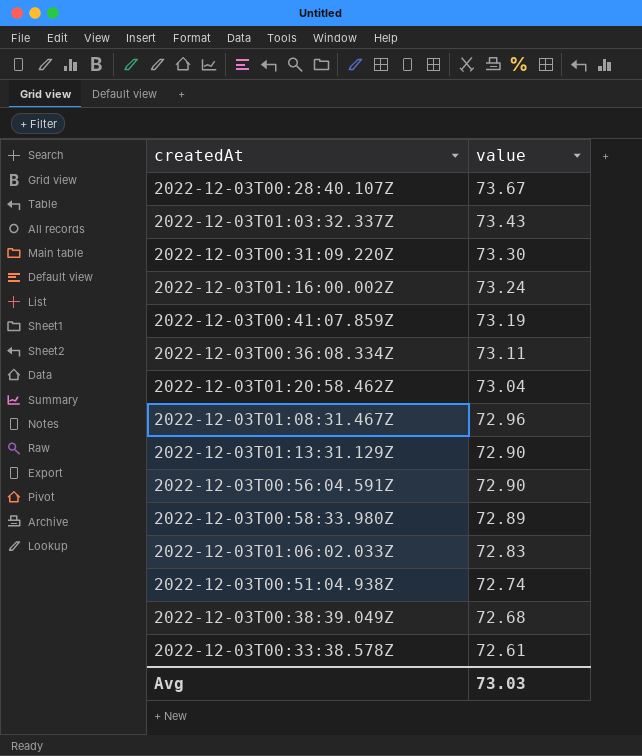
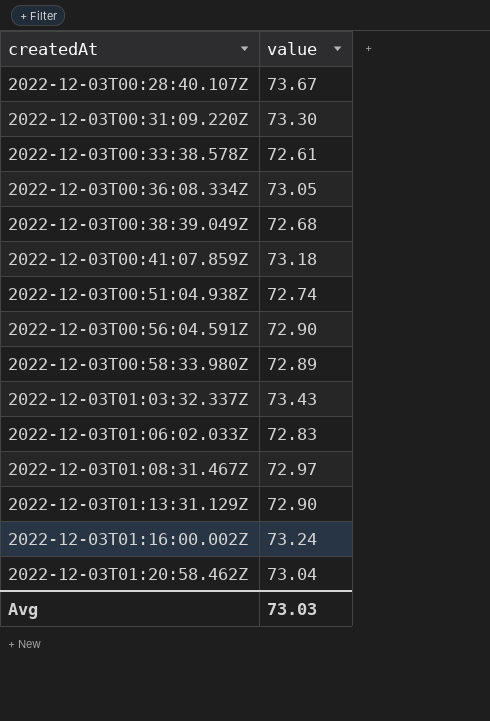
row order: value descending -> createdAt ascending
2022-12-03T00:36:08.334Z | value: 73.11 -> 73.05
2022-12-03T00:41:07.859Z | value: 73.19 -> 73.18
2022-12-03T01:08:31.467Z | value: 72.96 -> 72.97

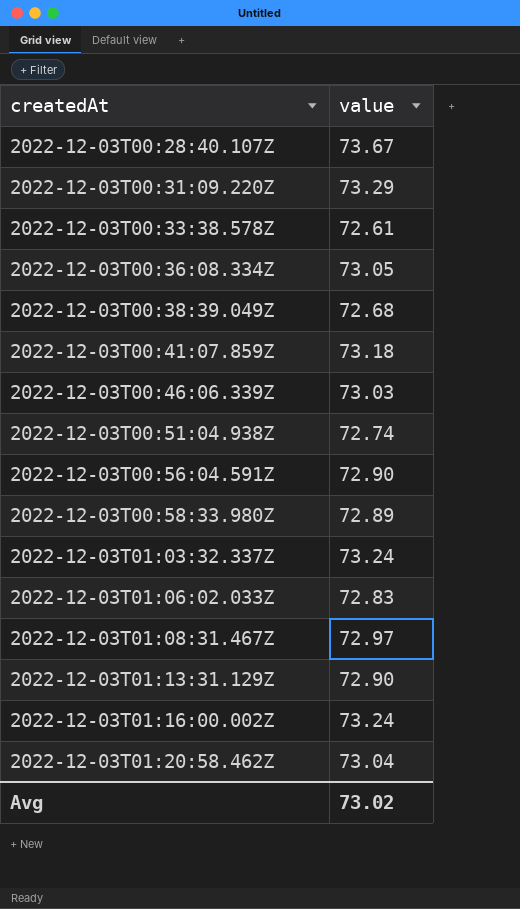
2022-12-03T00:31:09.220Z | value: 73.30 -> 73.29
row 2022-12-03T00:46:06.339Z: none -> 73.03
2022-12-03T01:03:32.337Z | value: 73.43 -> 73.24
Avg | value: 73.03 -> 73.02

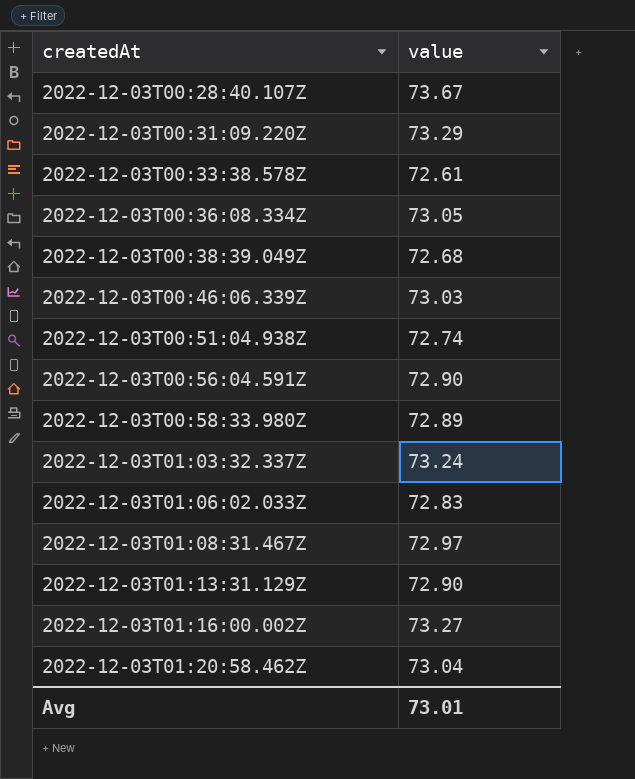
row 2022-12-03T00:41:07.859Z: 73.18 -> none
2022-12-03T01:16:00.002Z | value: 73.24 -> 73.27
Avg | value: 73.02 -> 73.01

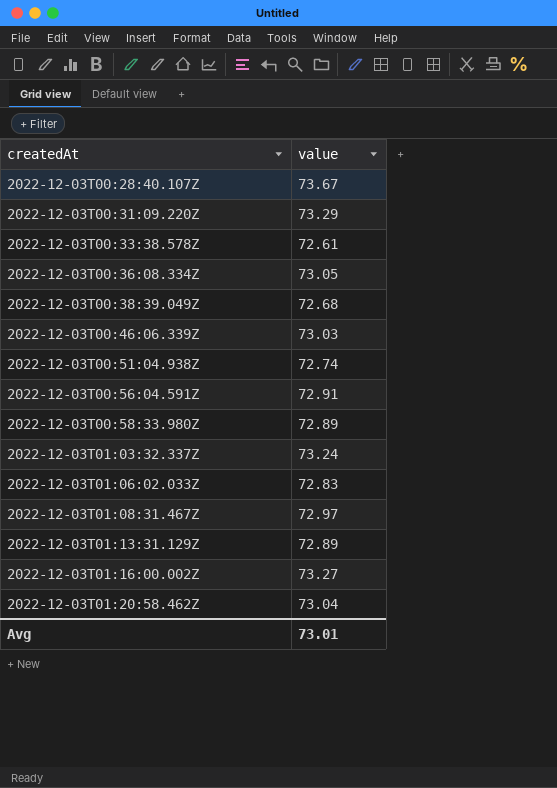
2022-12-03T00:56:04.591Z | value: 72.90 -> 72.91
2022-12-03T01:13:31.129Z | value: 72.90 -> 72.89

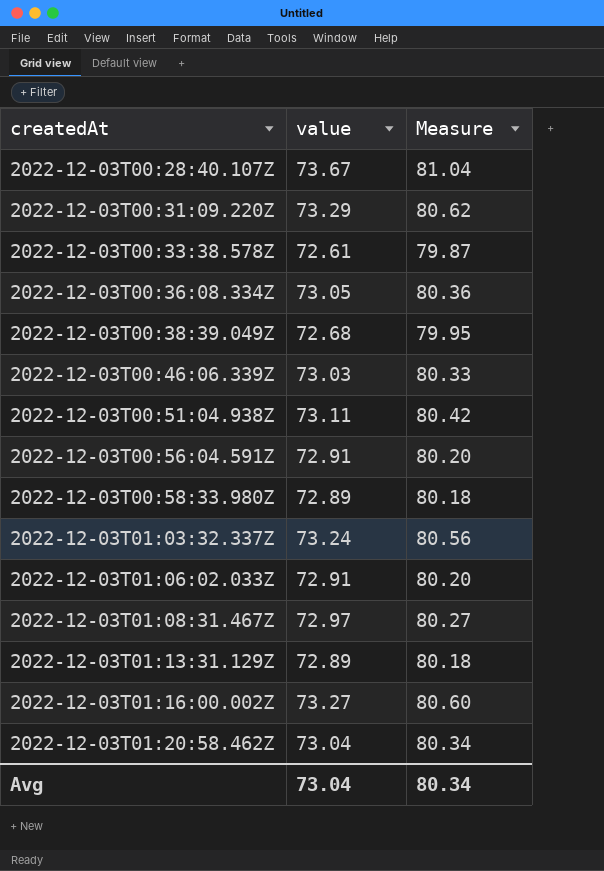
column Measure | formula: none -> [value] * 1.1
2022-12-03T00:51:04.938Z | value: 72.74 -> 73.11
2022-12-03T01:06:02.033Z | value: 72.83 -> 72.91
Avg | value: 73.01 -> 73.04

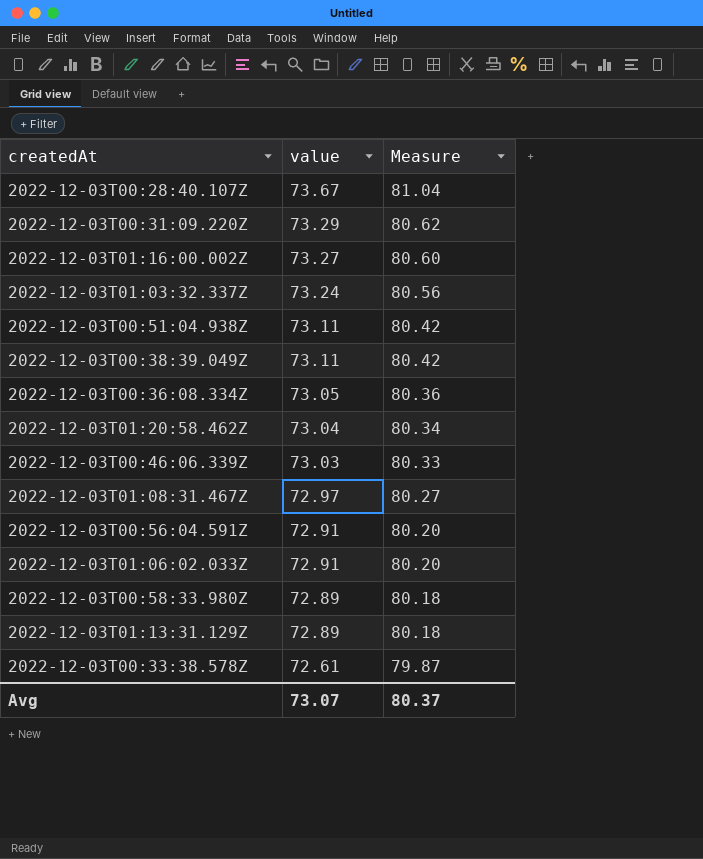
row order: createdAt ascending -> value descending
2022-12-03T00:38:39.049Z | value: 72.68 -> 73.11
2022-12-03T00:38:39.049Z | Measure: 79.95 -> 80.42
Avg | value: 73.04 -> 73.07
Avg | Measure: 80.34 -> 80.37

